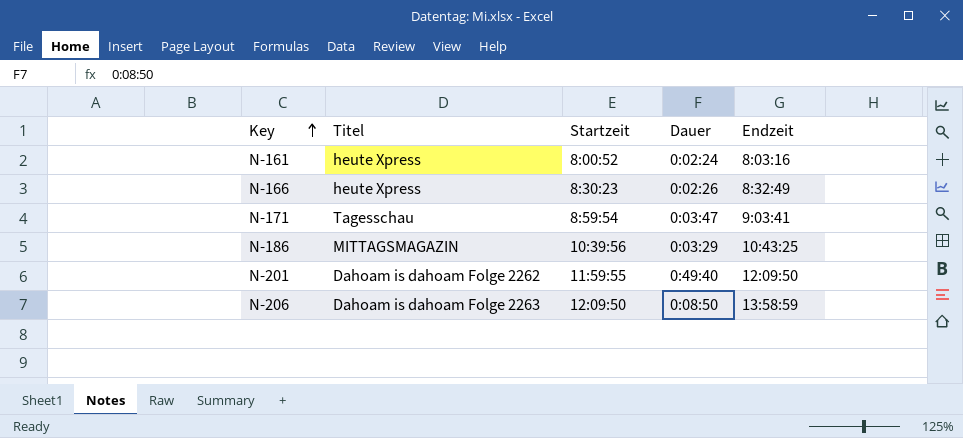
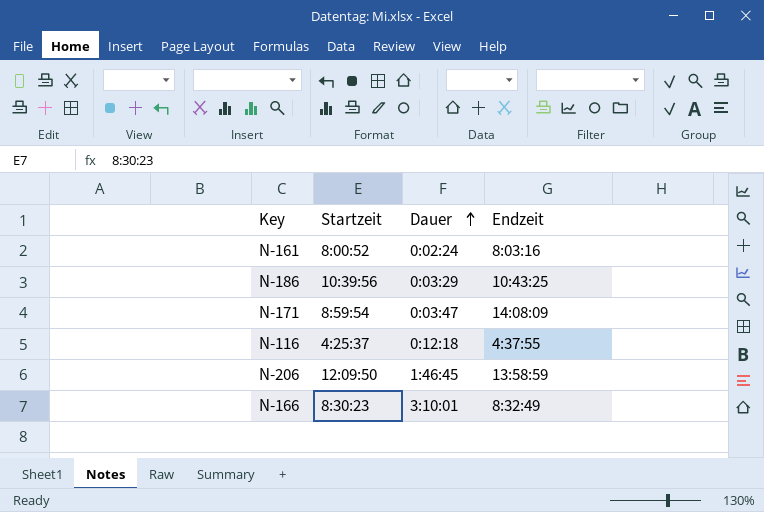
row order: Key ascending -> Dauer ascending
column Titel | position: 2 -> none
row N-201: Dahoam is dahoam Folge 2262 | 11:59:55 | 0:49:40 | 12:09:50 -> none
N-171 | Endzeit: 9:03:41 -> 14:08:09
row N-116: none -> 4:25:37 | 0:12:18 | 4:37:55
N-206 | Dauer: 0:08:50 -> 1:46:45
N-166 | Dauer: 0:02:26 -> 3:10:01

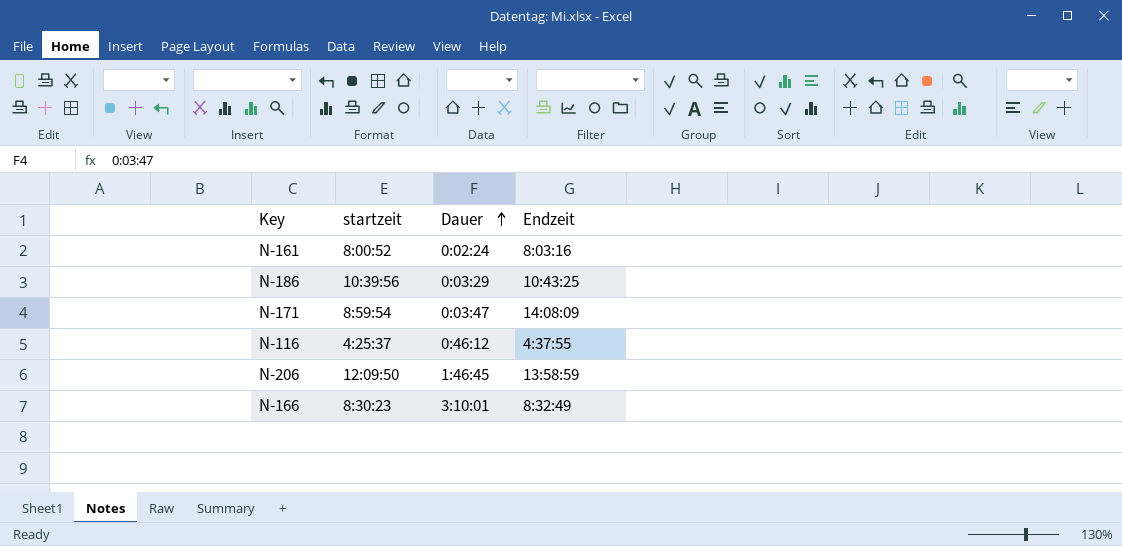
column name: Startzeit -> startzeit
N-116 | Dauer: 0:12:18 -> 0:46:12

